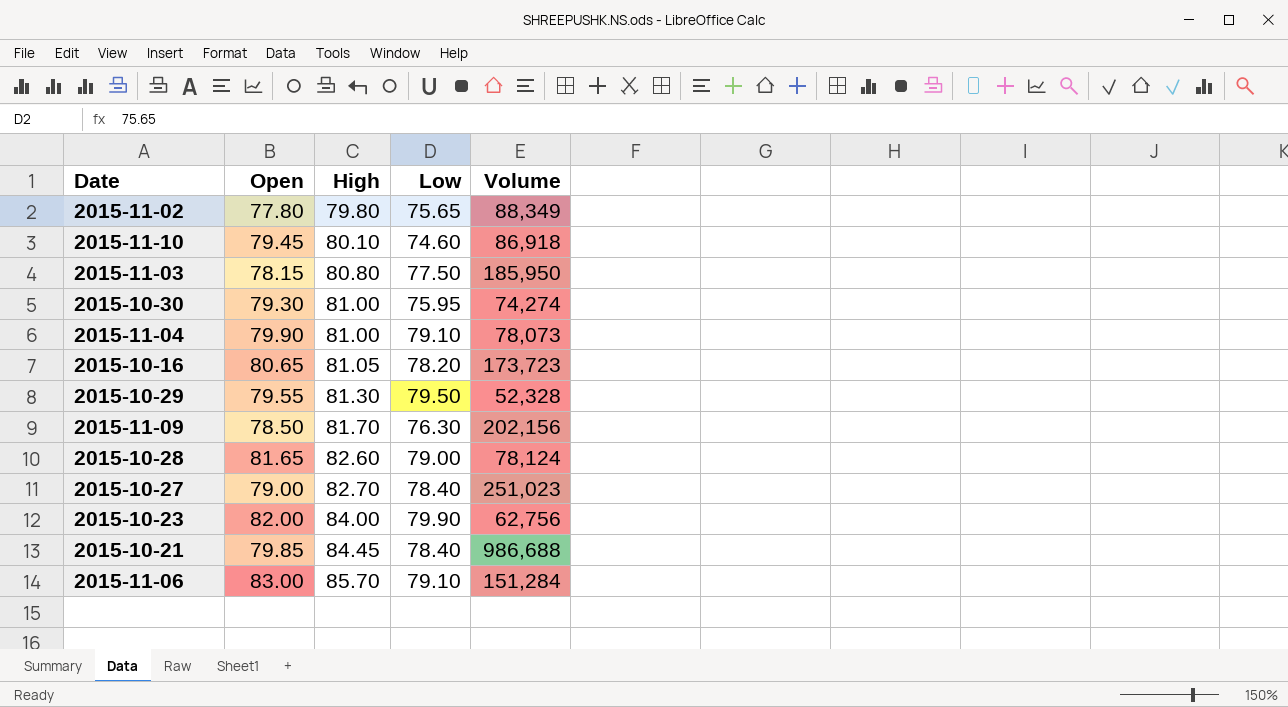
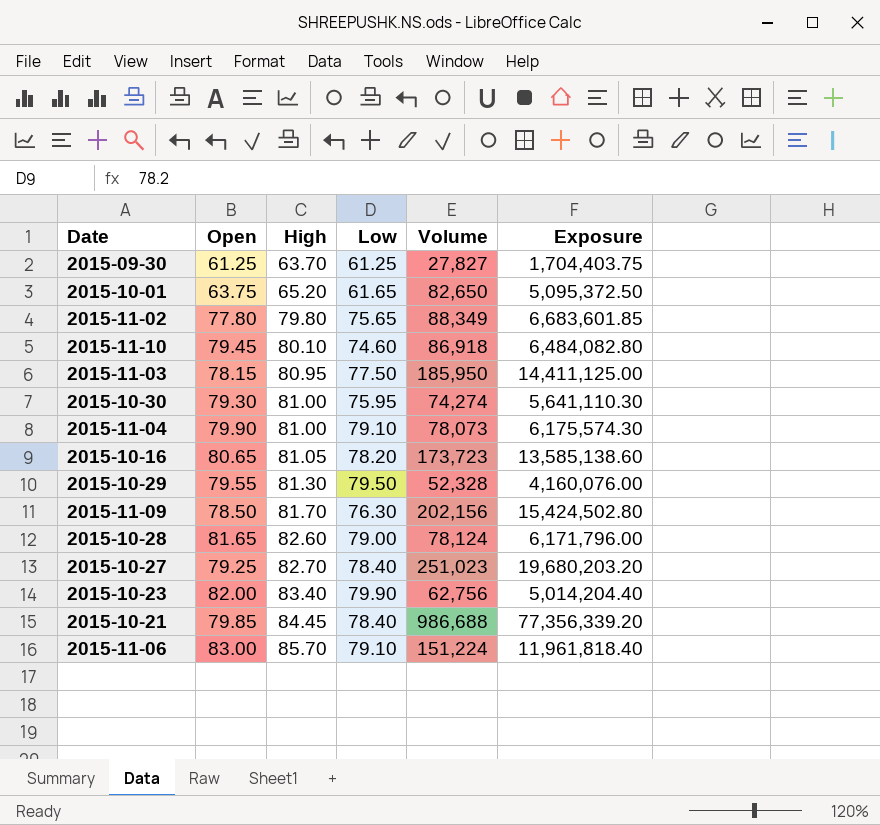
column Exposure | formula: none -> [Low] * [Volume]
row 2015-09-30: none -> 61.25 | 63.70 | 61.25 | 27,827 | 1,704,403.75
row 2015-10-01: none -> 63.75 | 65.20 | 61.65 | 82,650 | 5,095,372.50
2015-11-03 | High: 80.80 -> 80.95
2015-10-27 | Open: 79.00 -> 79.25
2015-10-23 | High: 84.00 -> 83.40
2015-11-06 | Volume: 151,284 -> 151,224

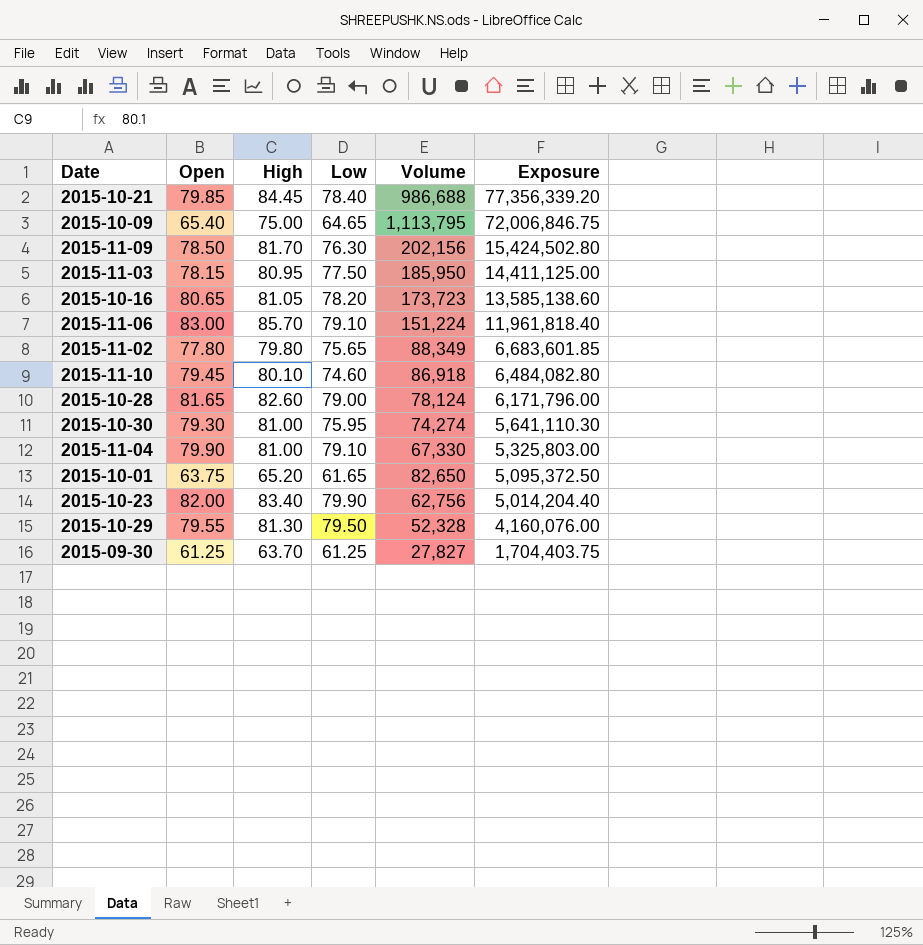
row order: High ascending -> Exposure descending
row 2015-10-27: 79.25 | 82.70 | 78.40 | 251,023 | 19,680,203.20 -> none
row 2015-10-09: none -> 65.40 | 75.00 | 64.65 | 1,113,795 | 72,006,846.75
2015-11-04 | Volume: 78,073 -> 67,330
2015-11-04 | Exposure: 6,175,574.30 -> 5,325,803.00

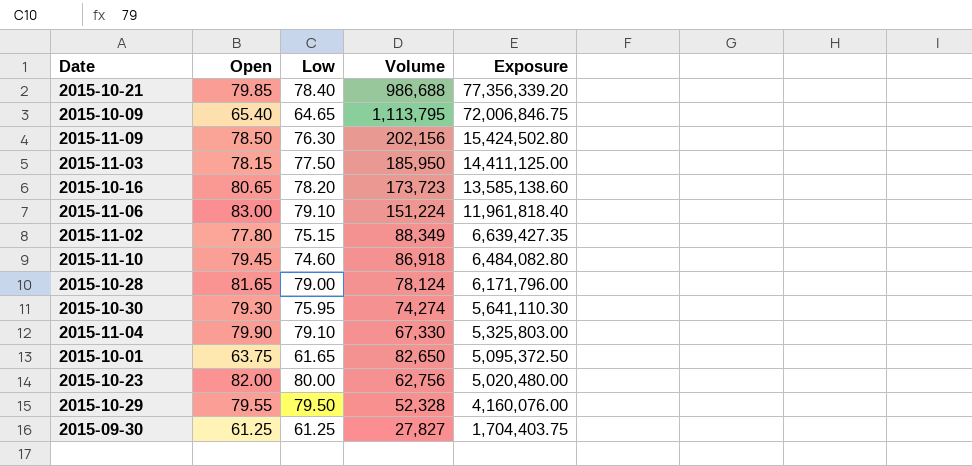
column High | position: 3 -> none
2015-11-02 | Low: 75.65 -> 75.15
2015-11-02 | Exposure: 6,683,601.85 -> 6,639,427.35
2015-10-23 | Low: 79.90 -> 80.00
2015-10-23 | Exposure: 5,014,204.40 -> 5,020,480.00

